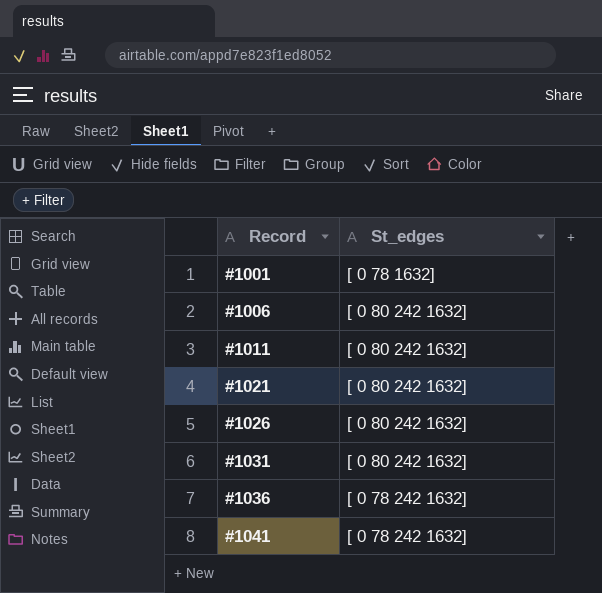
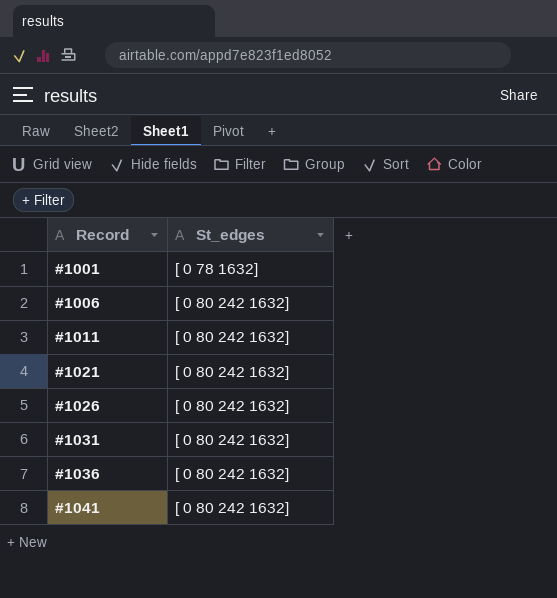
#1036 | St_edges: [ 0 78 242 1632] -> [ 0 80 242 1632]
#1041 | St_edges: [ 0 78 242 1632] -> [ 0 80 242 1632]

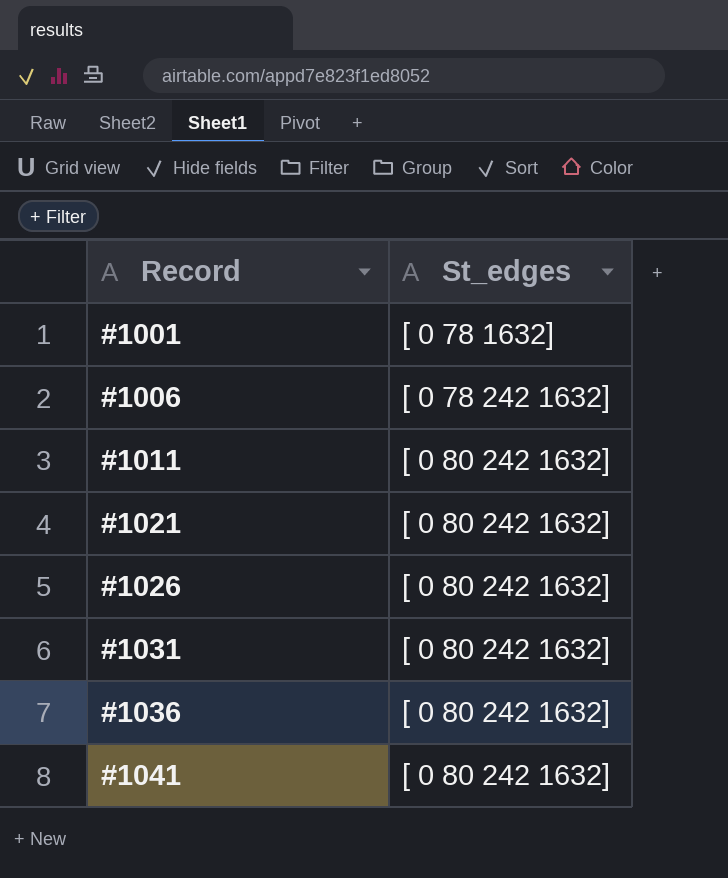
#1006 | St_edges: [ 0 80 242 1632] -> [ 0 78 242 1632]

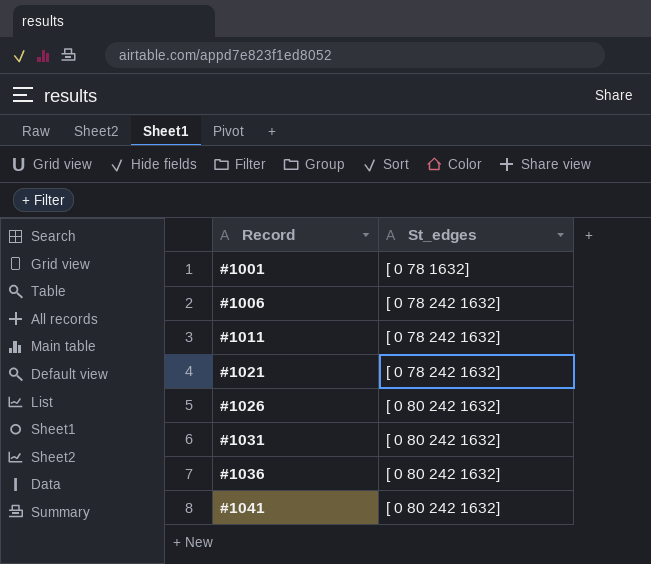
#1011 | St_edges: [ 0 80 242 1632] -> [ 0 78 242 1632]
#1021 | St_edges: [ 0 80 242 1632] -> [ 0 78 242 1632]

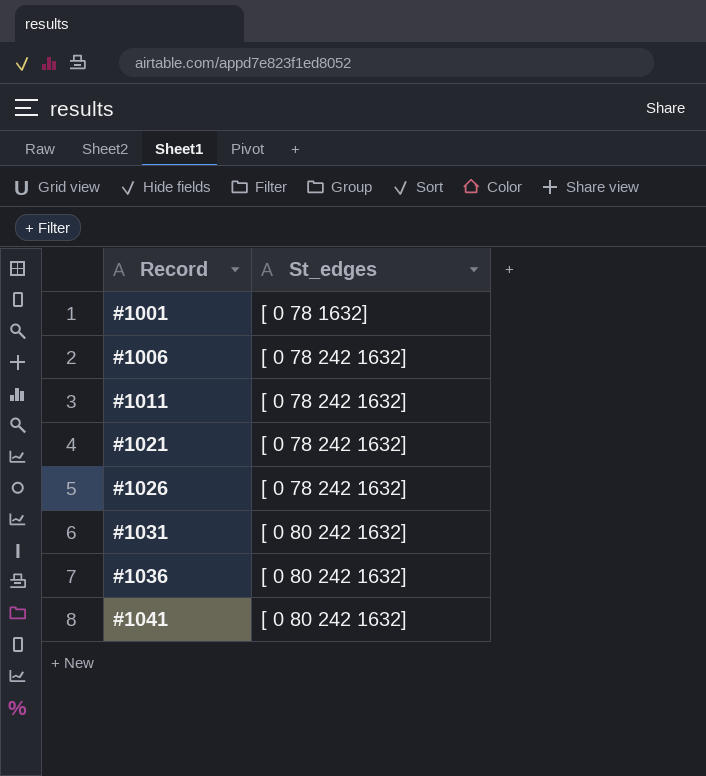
#1026 | St_edges: [ 0 80 242 1632] -> [ 0 78 242 1632]

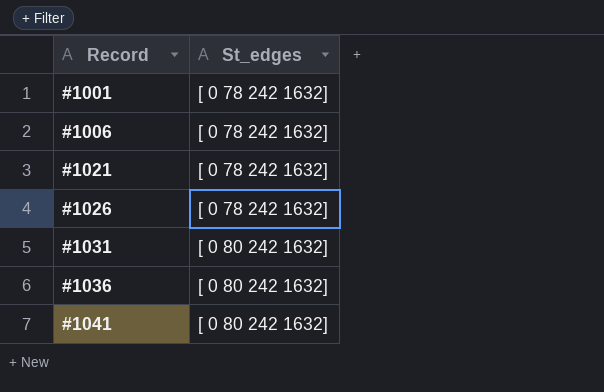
row #1011: [ 0 78 242 1632] -> none
#1001 | St_edges: [ 0 78 1632] -> [ 0 78 242 1632]

